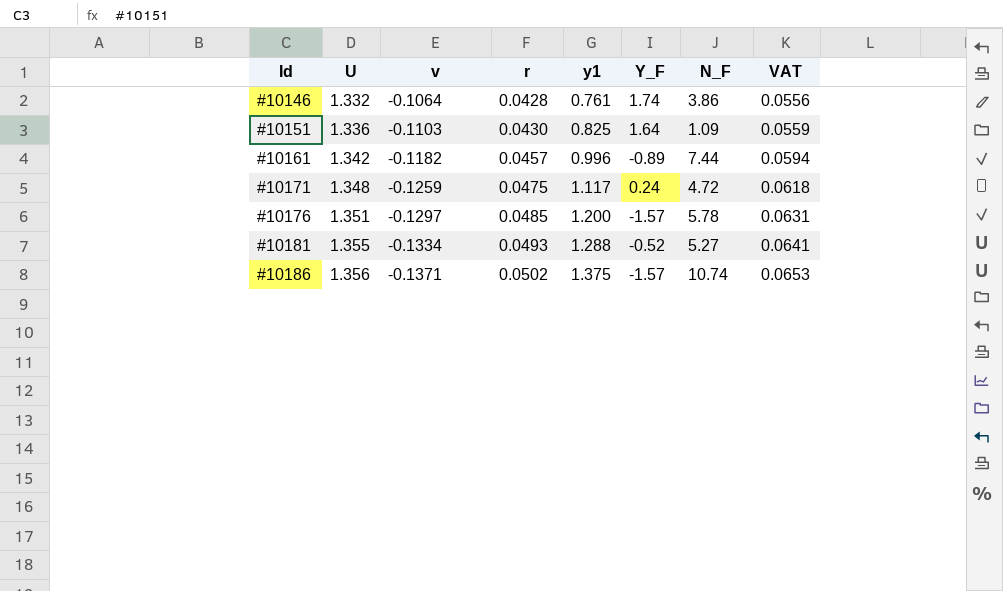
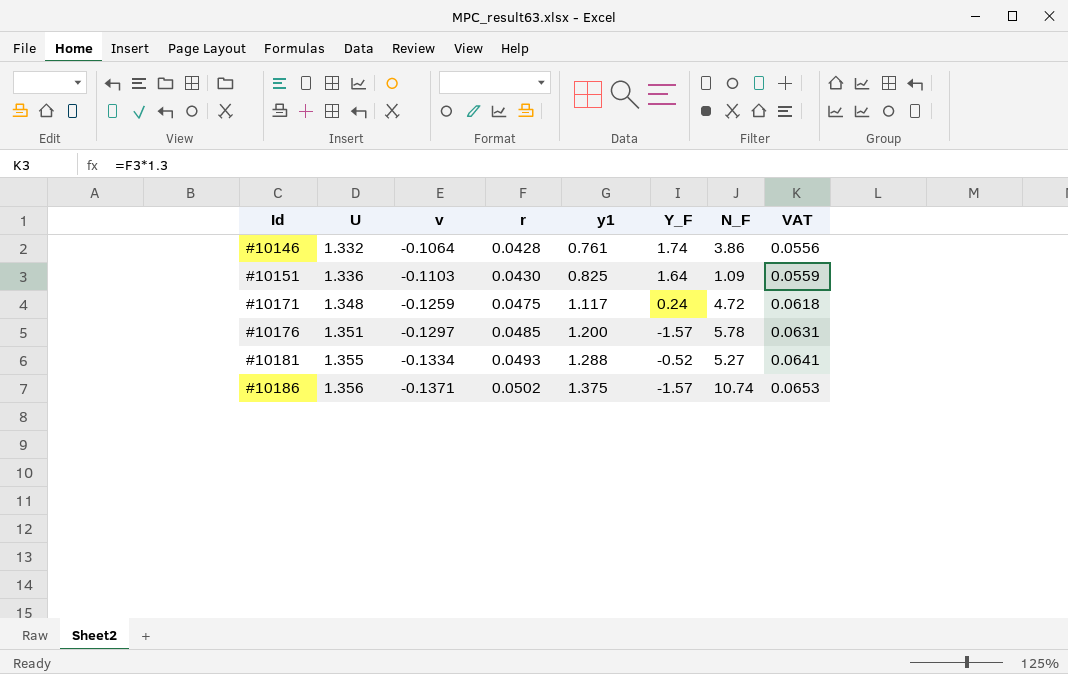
row #10161: 1.342 | -0.1182 | 0.0457 | 0.996 | -0.89 | 7.44 | 0.0594 -> none

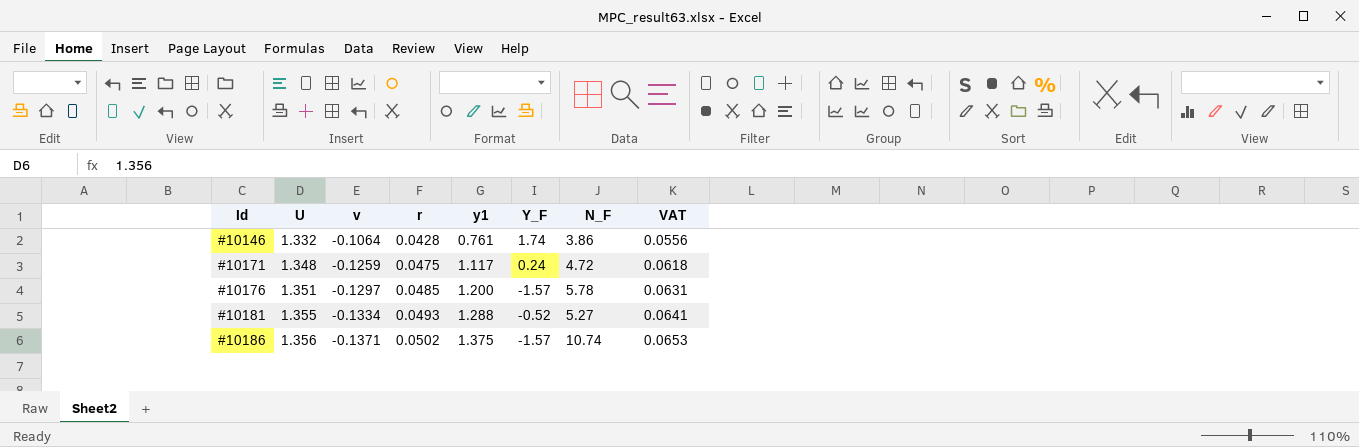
row #10151: 1.336 | -0.1103 | 0.0430 | 0.825 | 1.64 | 1.09 | 0.0559 -> none

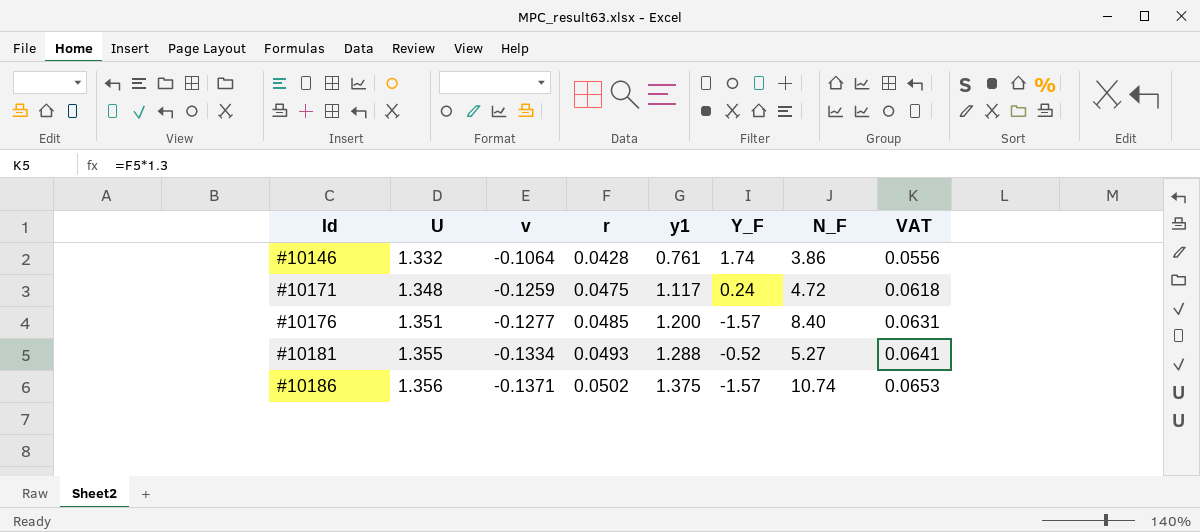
#10176 | v: -0.1297 -> -0.1277
#10176 | N_F: 5.78 -> 8.40

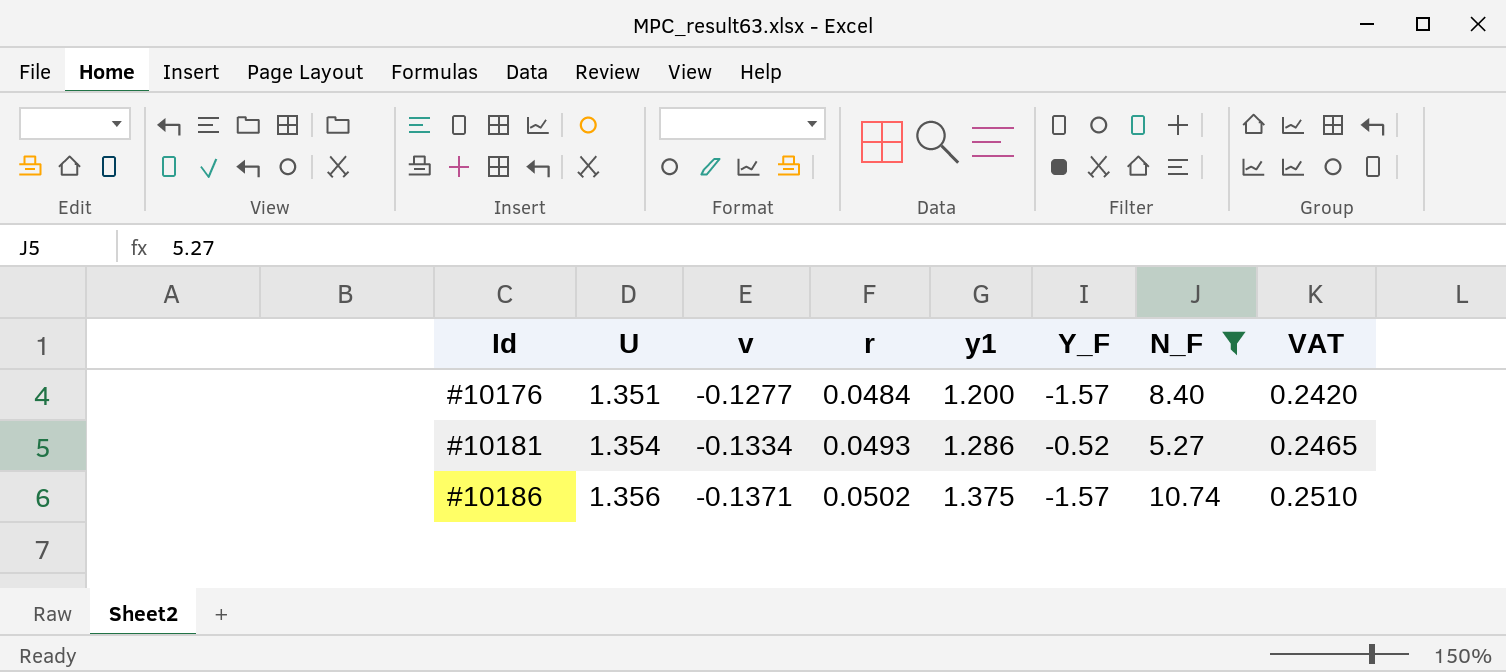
filter: none -> N_F >= 5.27
column VAT | formula: [r] * 1.3 -> [r] * 5
#10176 | r: 0.0485 -> 0.0484
#10181 | U: 1.355 -> 1.354
#10181 | y1: 1.288 -> 1.286

